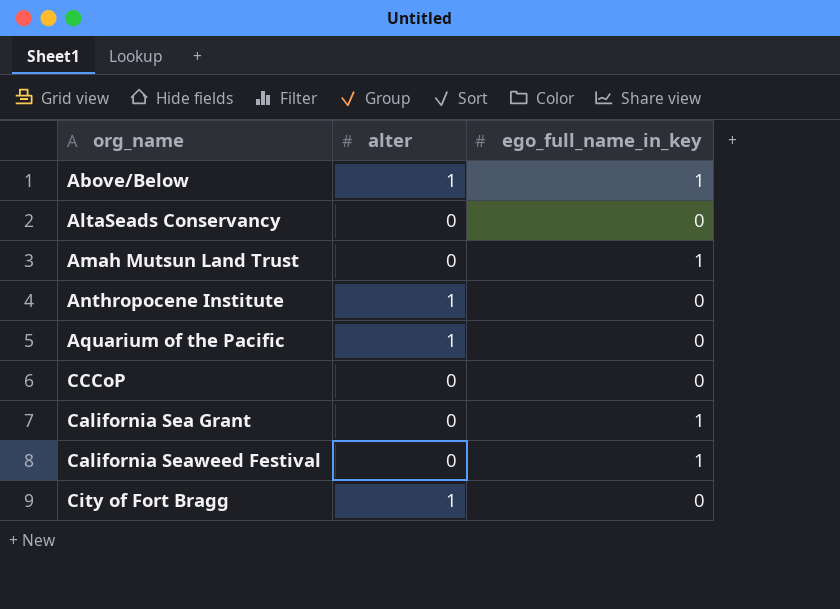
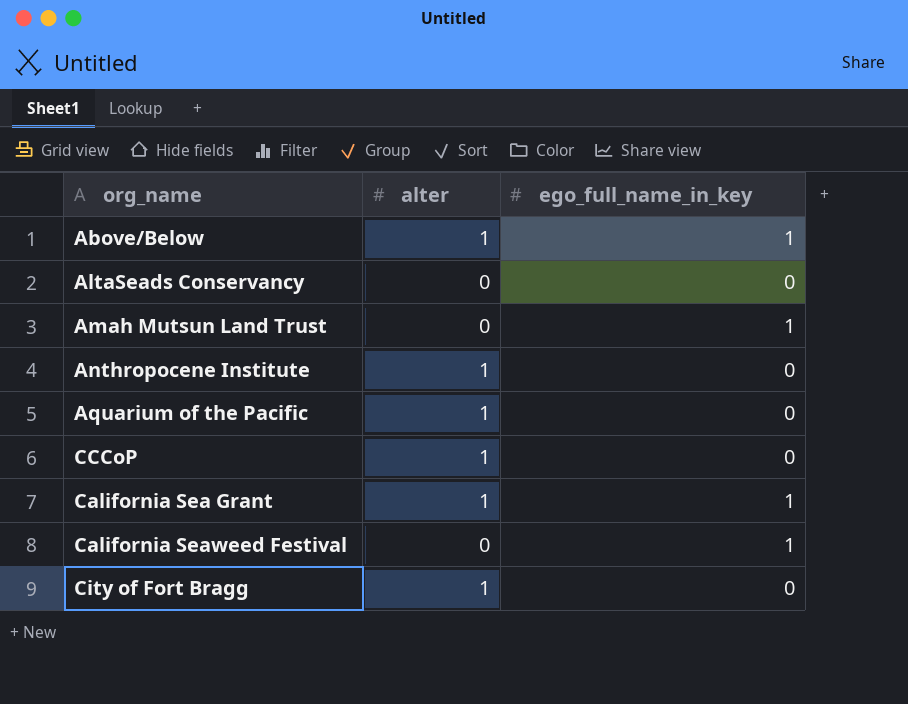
CCCoP | alter: 0 -> 1
California Sea Grant | alter: 0 -> 1

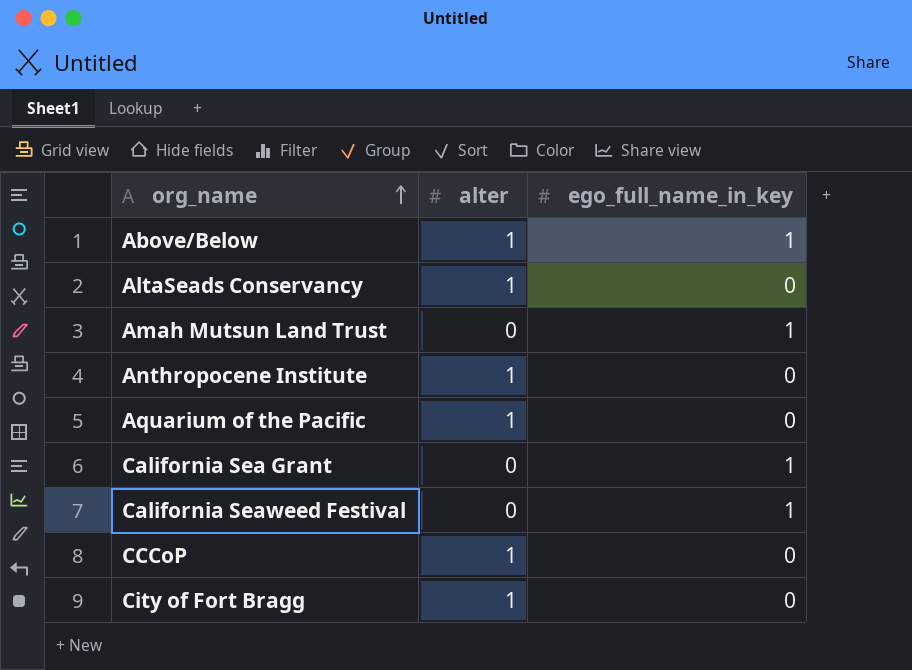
row order: none -> org_name ascending
AltaSeads Conservancy | alter: 0 -> 1
California Sea Grant | alter: 1 -> 0

